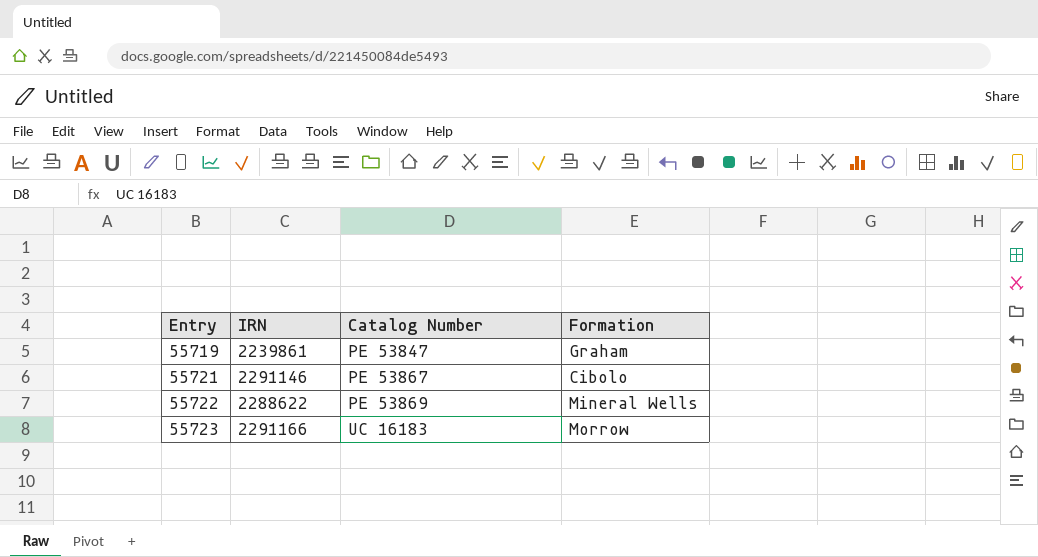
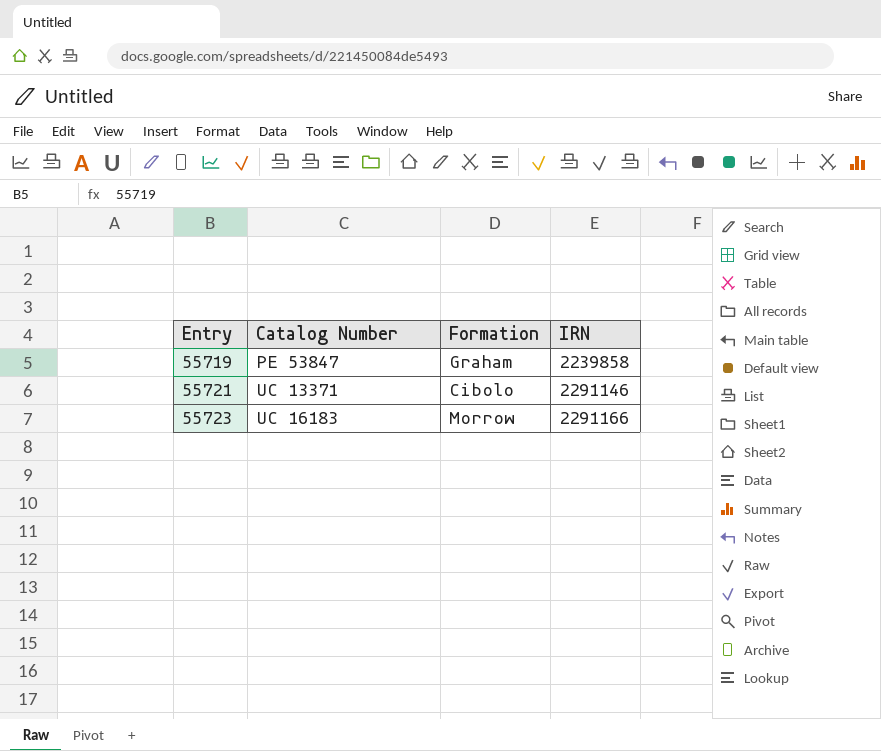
column IRN | position: 2 -> 4
row 55722: 2288622 | PE 53869 | Mineral Wells -> none
55719 | IRN: 2239861 -> 2239858
55721 | Catalog Number: PE 53867 -> UC 13371

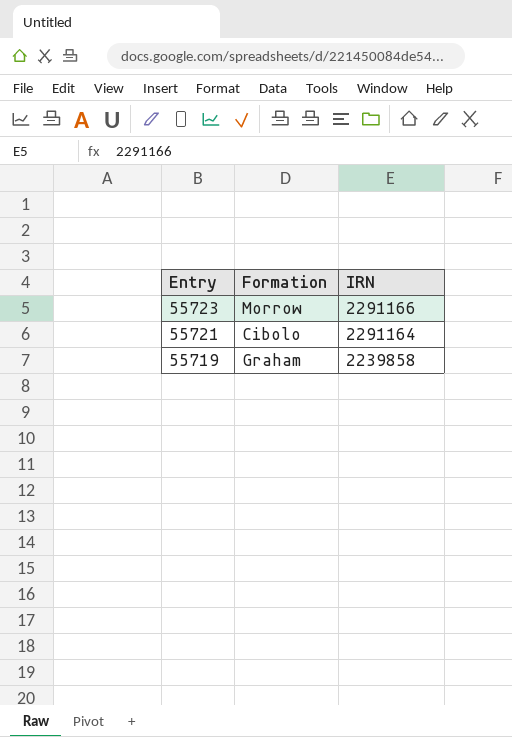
row order: Entry ascending -> Entry descending
column Catalog Number | position: 2 -> none
55721 | IRN: 2291146 -> 2291164

